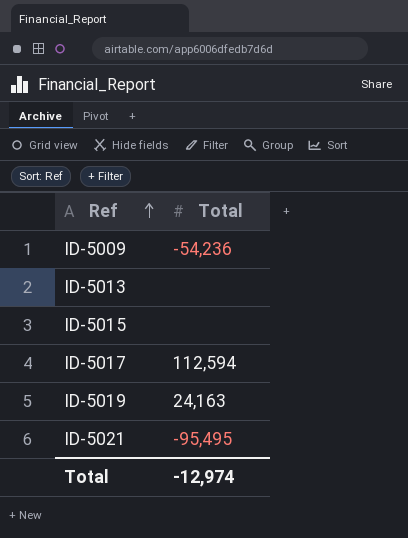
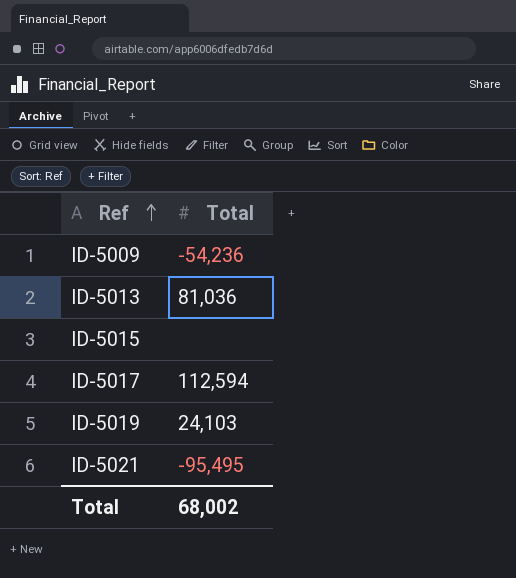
ID-5013 | Total: none -> 81,036
ID-5019 | Total: 24,163 -> 24,103
Total | Total: -12,974 -> 68,002

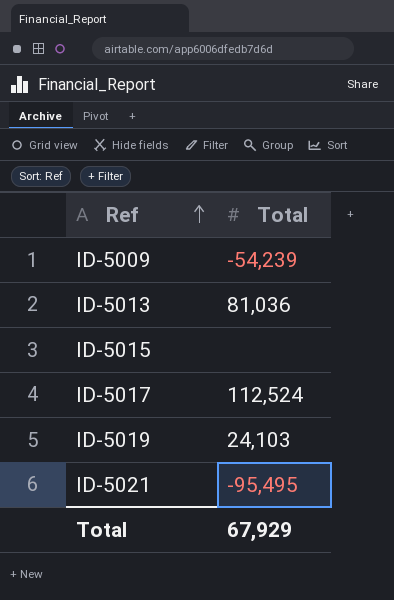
ID-5009 | Total: -54,236 -> -54,239
ID-5017 | Total: 112,594 -> 112,524
Total | Total: 68,002 -> 67,929

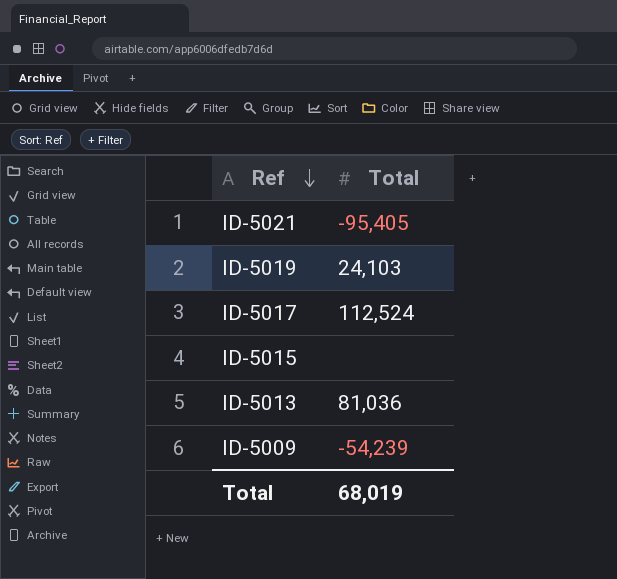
row order: Ref ascending -> Ref descending
ID-5021 | Total: -95,495 -> -95,405
Total | Total: 67,929 -> 68,019

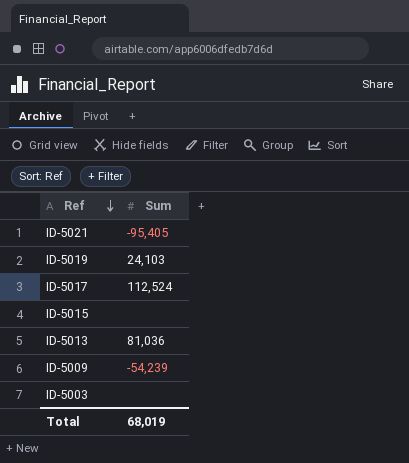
column name: Total -> Sum
row ID-5003: none -> none

